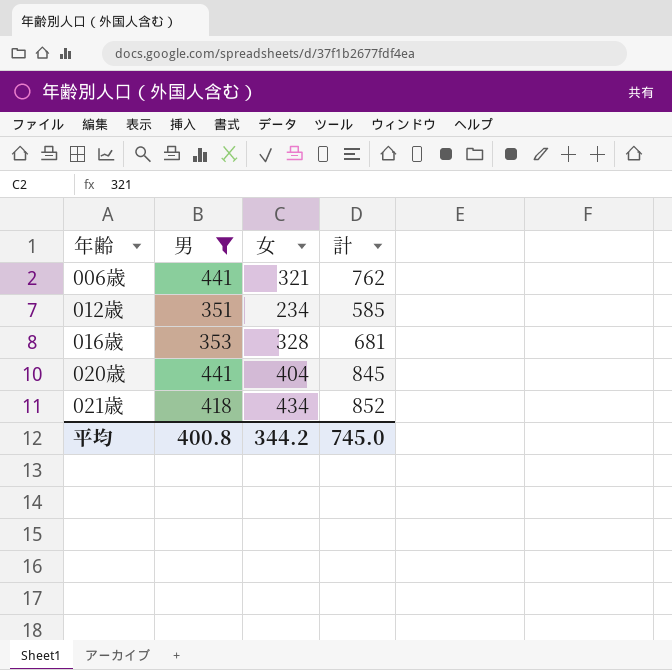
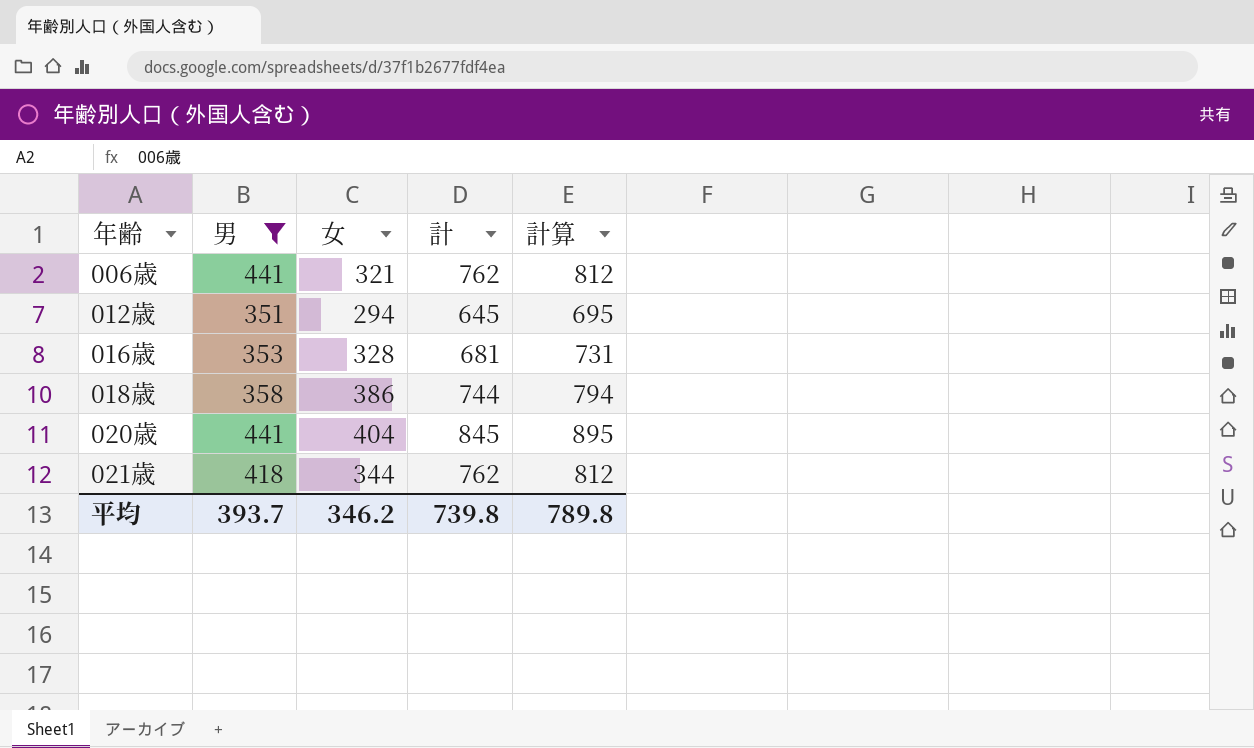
column 計算 | formula: none -> [計] + 50
012歳 | 女: 234 -> 294
012歳 | 計: 585 -> 645
row 018歳: none -> 358 | 386 | 744 | 794
021歳 | 女: 434 -> 344
021歳 | 計: 852 -> 762
平均 | 男: 400.8 -> 393.7
平均 | 女: 344.2 -> 346.2
平均 | 計: 745.0 -> 739.8

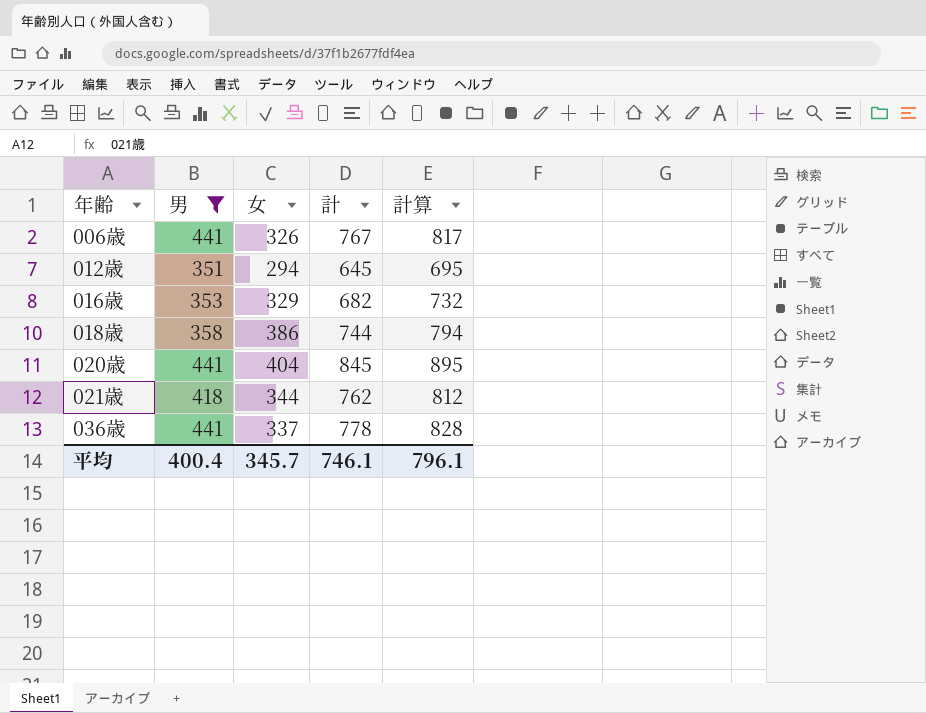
006歳 | 女: 321 -> 326
006歳 | 計: 762 -> 767
006歳 | 計算: 812 -> 817
016歳 | 女: 328 -> 329
016歳 | 計: 681 -> 682
016歳 | 計算: 731 -> 732
row 036歳: none -> 441 | 337 | 778 | 828
平均 | 男: 393.7 -> 400.4
平均 | 女: 346.2 -> 345.7
平均 | 計: 739.8 -> 746.1
平均 | 計算: 789.8 -> 796.1

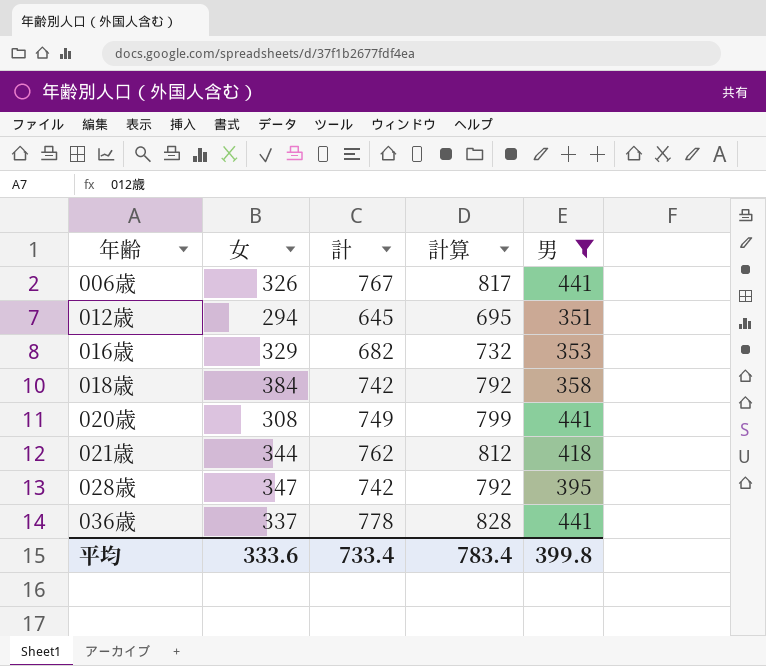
column 男 | position: 2 -> 5
018歳 | 女: 386 -> 384
018歳 | 計: 744 -> 742
018歳 | 計算: 794 -> 792
020歳 | 女: 404 -> 308
020歳 | 計: 845 -> 749
020歳 | 計算: 895 -> 799
row 028歳: none -> 347 | 742 | 792 | 395
平均 | 女: 345.7 -> 333.6
平均 | 計: 746.1 -> 733.4
平均 | 計算: 796.1 -> 783.4
平均 | 男: 400.4 -> 399.8

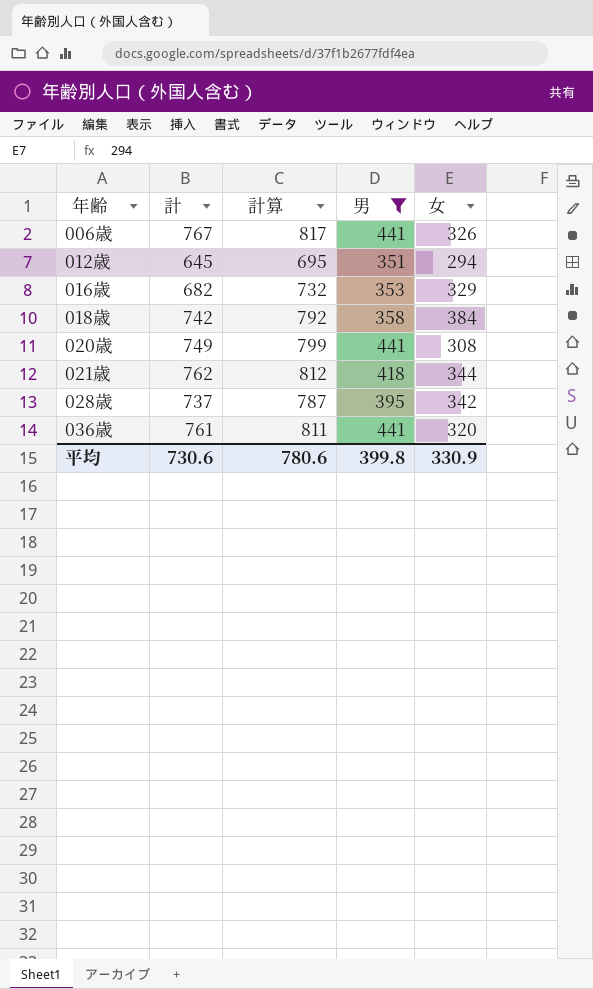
column 女 | position: 2 -> 5
028歳 | 計: 742 -> 737
028歳 | 計算: 792 -> 787
028歳 | 女: 347 -> 342
036歳 | 計: 778 -> 761
036歳 | 計算: 828 -> 811
036歳 | 女: 337 -> 320
平均 | 計: 733.4 -> 730.6
平均 | 計算: 783.4 -> 780.6
平均 | 女: 333.6 -> 330.9

